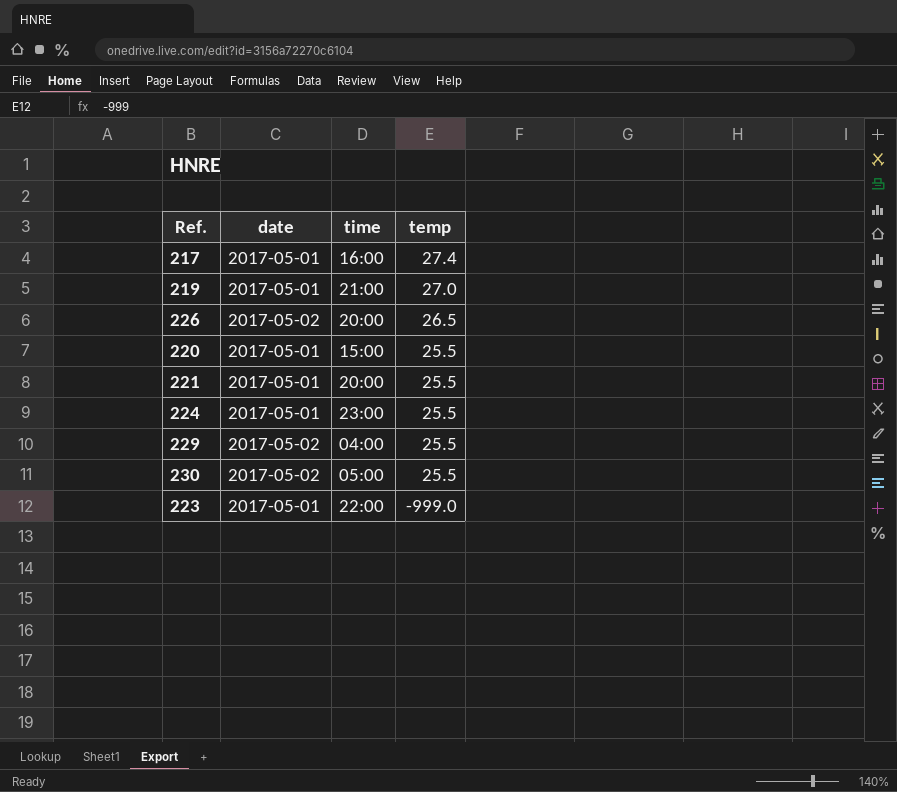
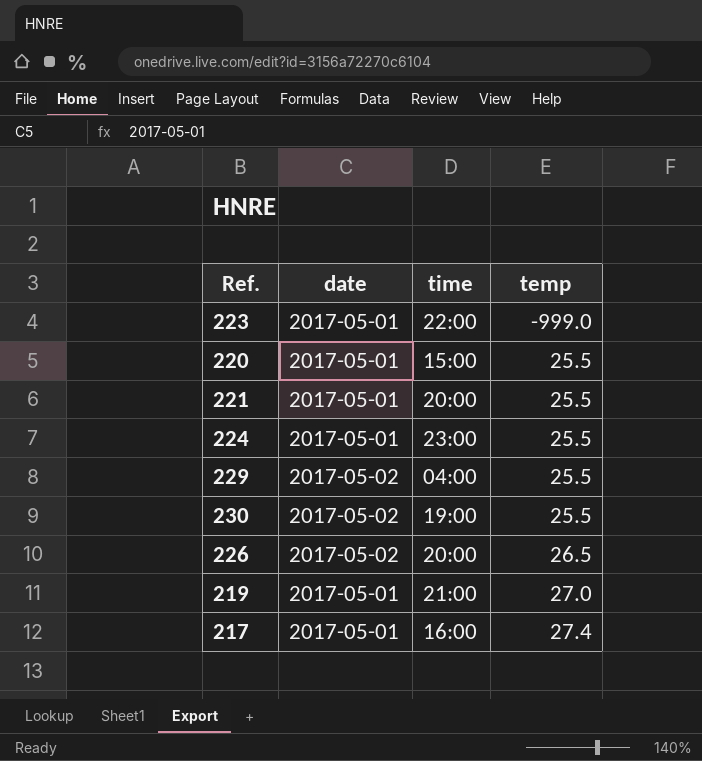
row order: temp descending -> temp ascending
230 | time: 05:00 -> 19:00

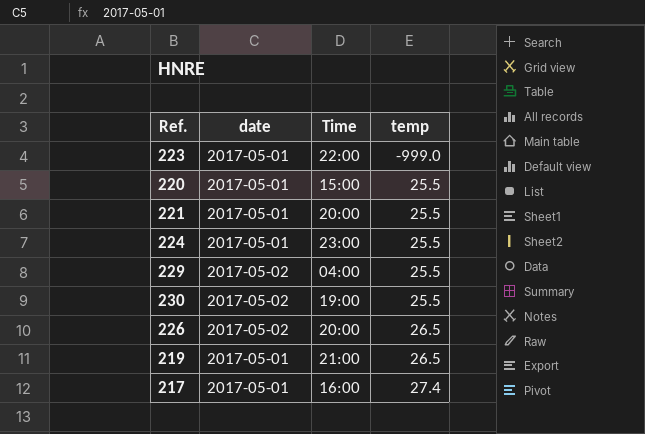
column name: time -> Time
219 | temp: 27.0 -> 26.5

